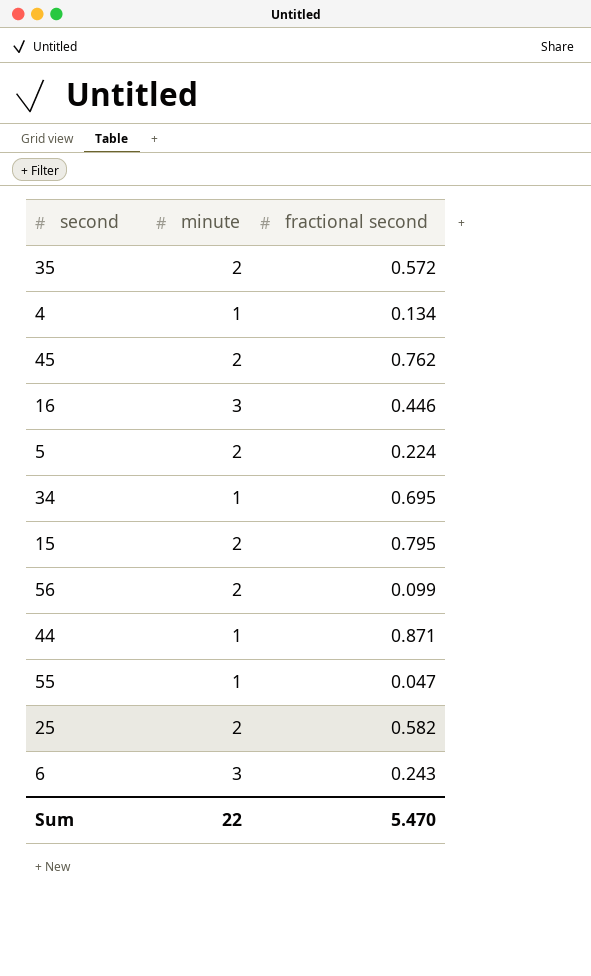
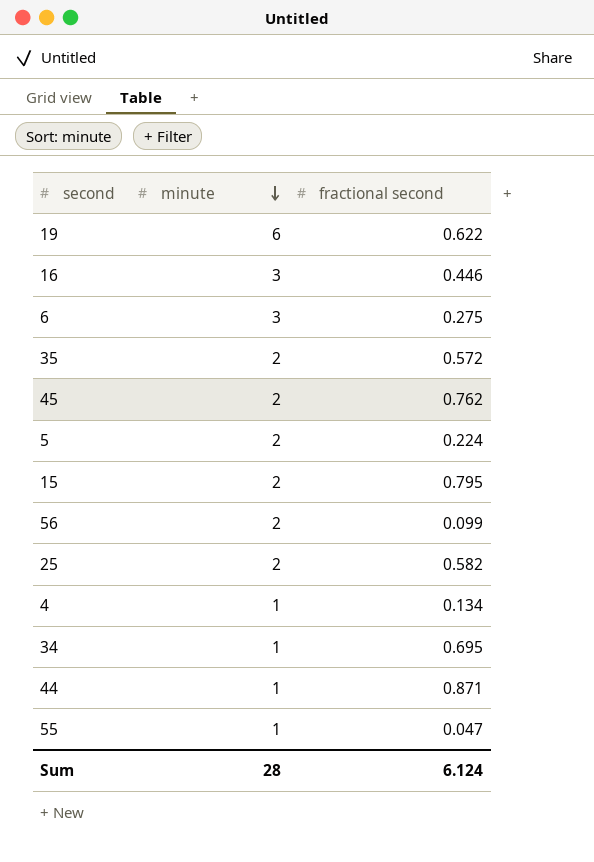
row order: none -> minute descending
row 19: none -> 6 | 0.622
6 | fractional second: 0.243 -> 0.275
Sum | minute: 22 -> 28
Sum | fractional second: 5.470 -> 6.124

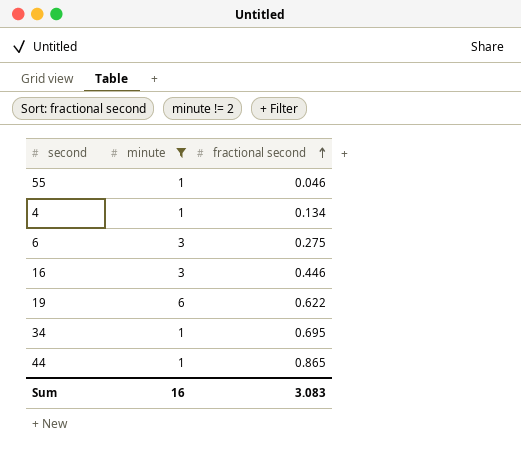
filter: none -> minute != 2
row order: minute descending -> fractional second ascending
55 | fractional second: 0.047 -> 0.046
44 | fractional second: 0.871 -> 0.865
Sum | minute: 28 -> 16
Sum | fractional second: 6.124 -> 3.083

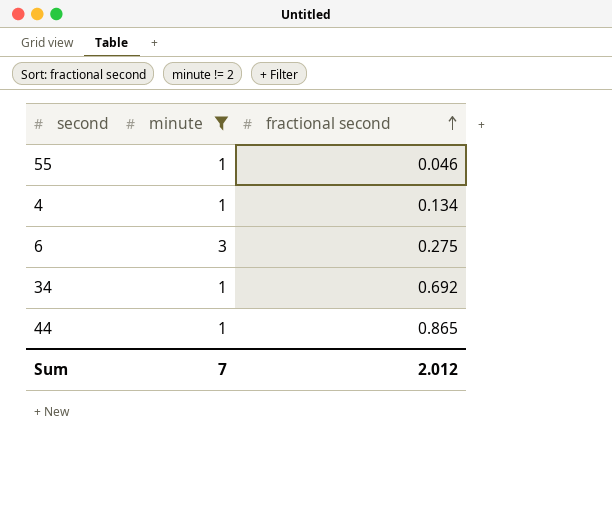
row 16: 3 | 0.446 -> none
row 19: 6 | 0.622 -> none
34 | fractional second: 0.695 -> 0.692
Sum | minute: 16 -> 7
Sum | fractional second: 3.083 -> 2.012

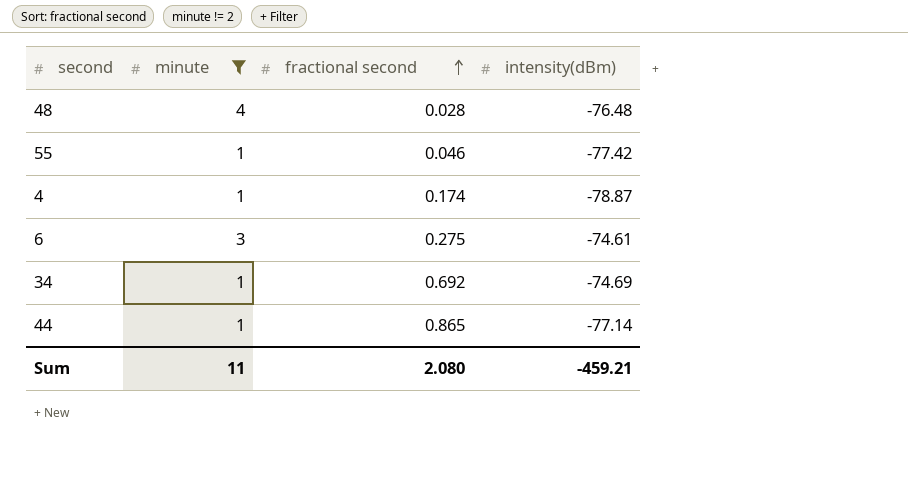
column intensity(dBm) | position: none -> 4
row 48: none -> 4 | 0.028 | -76.48
4 | fractional second: 0.134 -> 0.174
Sum | minute: 7 -> 11
Sum | fractional second: 2.012 -> 2.080

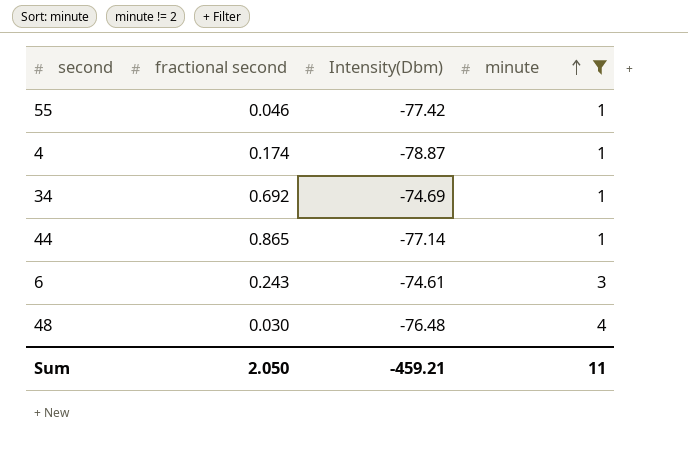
row order: fractional second ascending -> minute ascending
column name: intensity(dBm) -> Intensity(Dbm)
column minute | position: 2 -> 4
6 | fractional second: 0.275 -> 0.243
48 | fractional second: 0.028 -> 0.030
Sum | fractional second: 2.080 -> 2.050

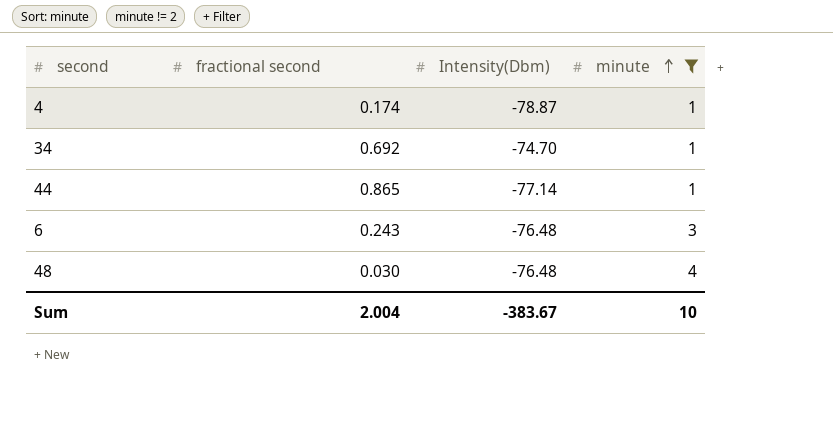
row 55: 0.046 | -77.42 | 1 -> none
34 | Intensity(Dbm): -74.69 -> -74.70
6 | Intensity(Dbm): -74.61 -> -76.48
Sum | fractional second: 2.050 -> 2.004
Sum | Intensity(Dbm): -459.21 -> -383.67
Sum | minute: 11 -> 10

